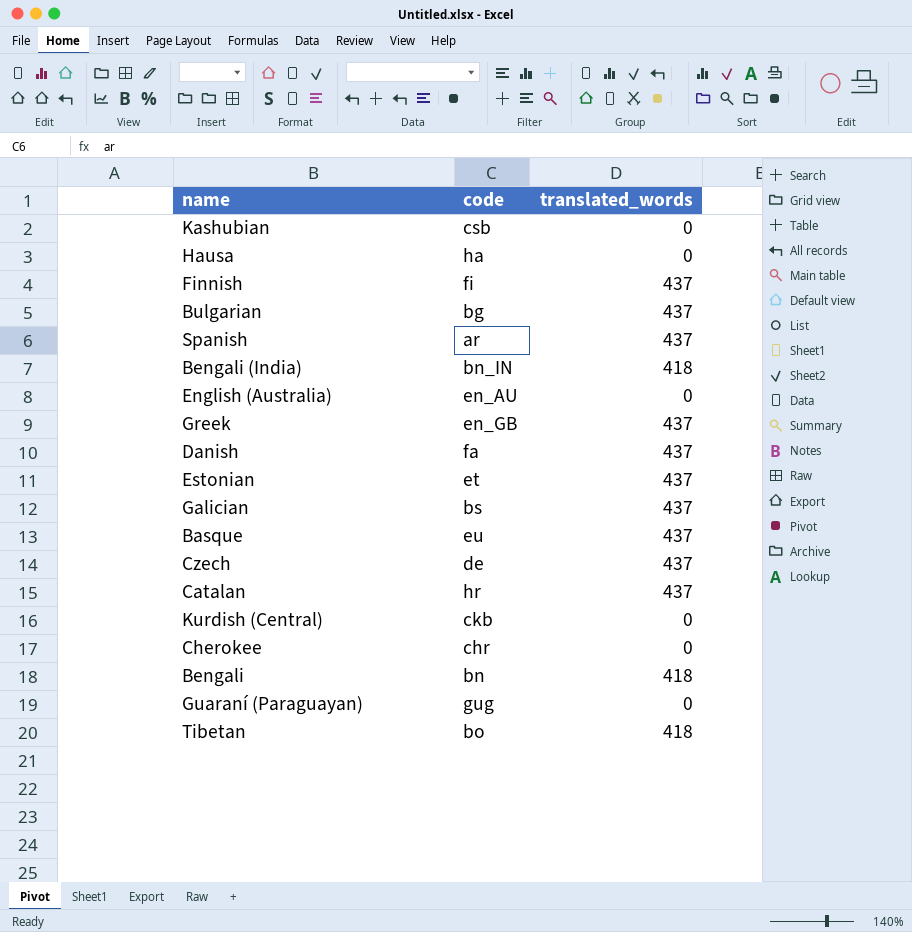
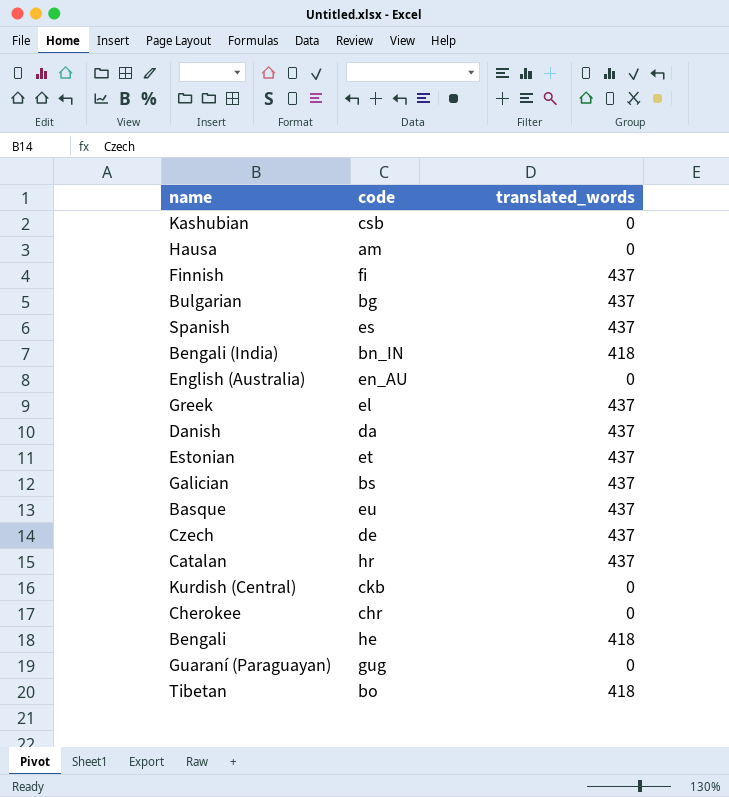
Hausa | code: ha -> am
Spanish | code: ar -> es
Greek | code: en_GB -> el
Danish | code: fa -> da
Bengali | code: bn -> he

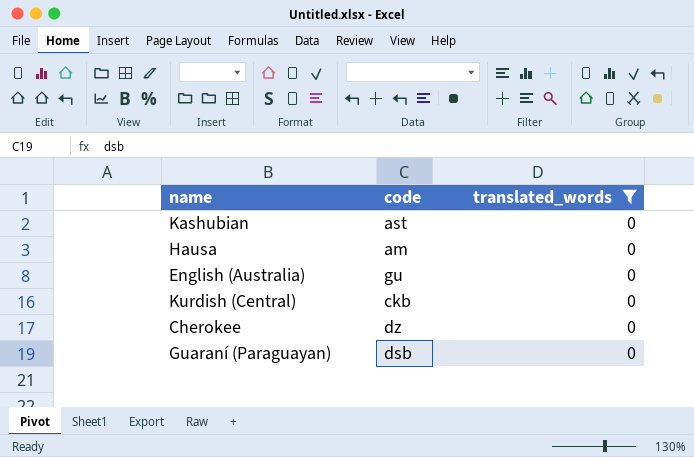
filter: none -> translated_words = 0
Kashubian | code: csb -> ast
English (Australia) | code: en_AU -> gu
Cherokee | code: chr -> dz
Guaraní (Paraguayan) | code: gug -> dsb

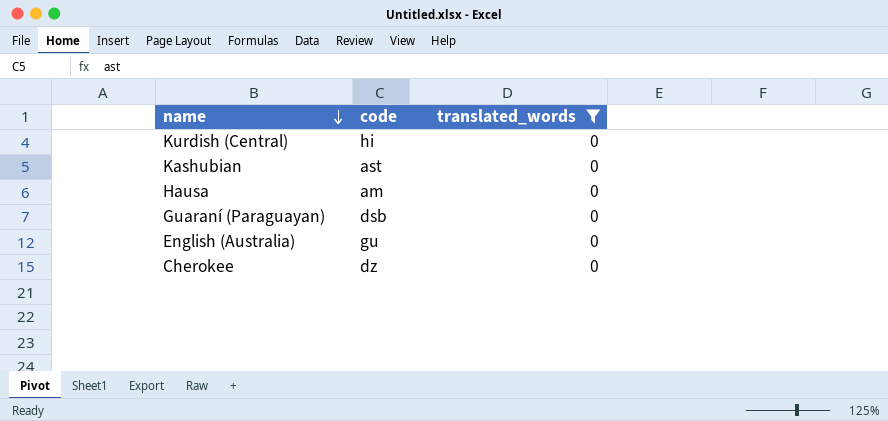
row order: none -> name descending
Kurdish (Central) | code: ckb -> hi

